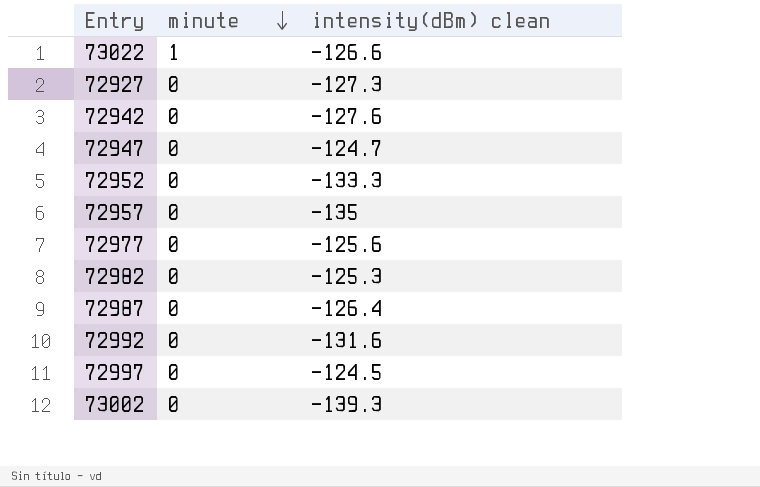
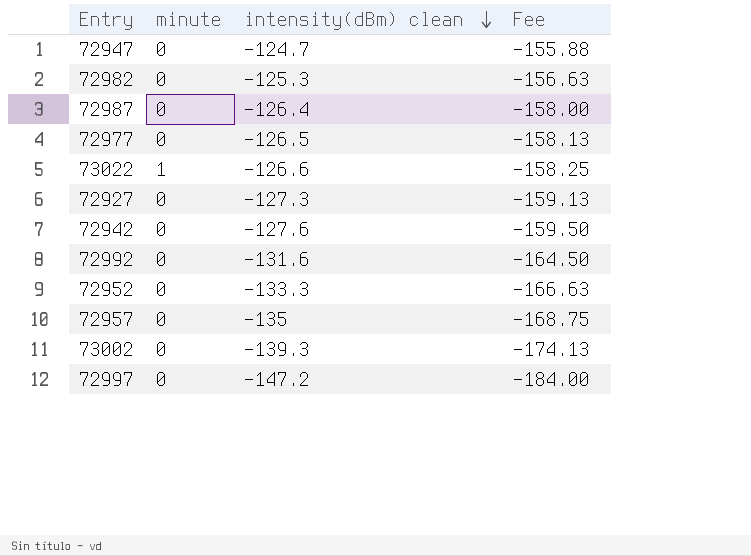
row order: minute descending -> intensity(dBm) clean descending
column Fee | formula: none -> [intensity(dBm) clean] * 1.25
72977 | intensity(dBm) clean: -125.6 -> -126.5
72997 | intensity(dBm) clean: -124.5 -> -147.2

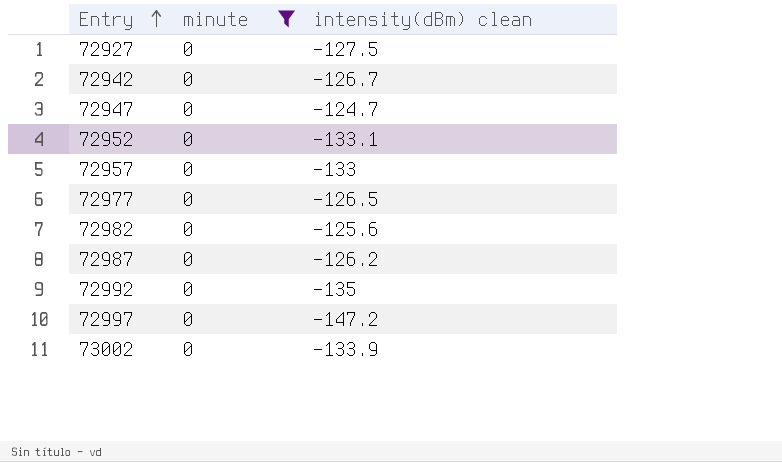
filter: none -> minute = 0
row order: intensity(dBm) clean descending -> Entry ascending
column Fee | formula: [intensity(dBm) clean] * 1.25 -> none
72927 | intensity(dBm) clean: -127.3 -> -127.5
72942 | intensity(dBm) clean: -127.6 -> -126.7
72952 | intensity(dBm) clean: -133.3 -> -133.1
72957 | intensity(dBm) clean: -135 -> -133
72982 | intensity(dBm) clean: -125.3 -> -125.6
72987 | intensity(dBm) clean: -126.4 -> -126.2
72992 | intensity(dBm) clean: -131.6 -> -135
73002 | intensity(dBm) clean: -139.3 -> -133.9

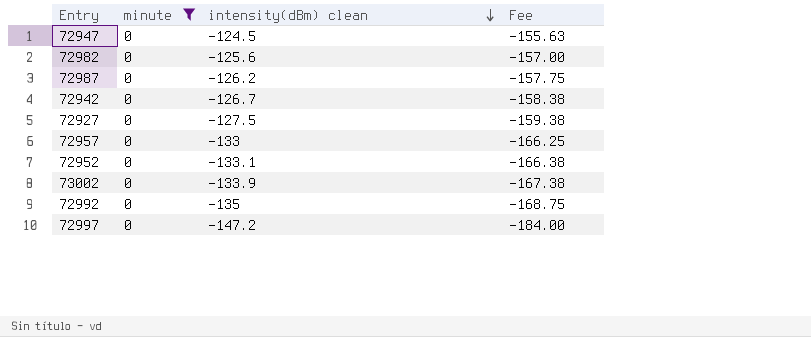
row order: Entry ascending -> intensity(dBm) clean descending
column Fee | formula: none -> [intensity(dBm) clean] * 1.25
row 72977: 0 | -126.5 -> none
72947 | intensity(dBm) clean: -124.7 -> -124.5

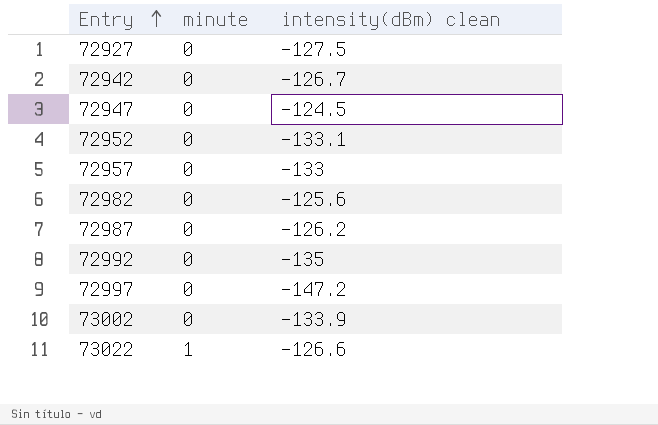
filter: minute = 0 -> none
row order: intensity(dBm) clean descending -> Entry ascending
column Fee | formula: [intensity(dBm) clean] * 1.25 -> none

